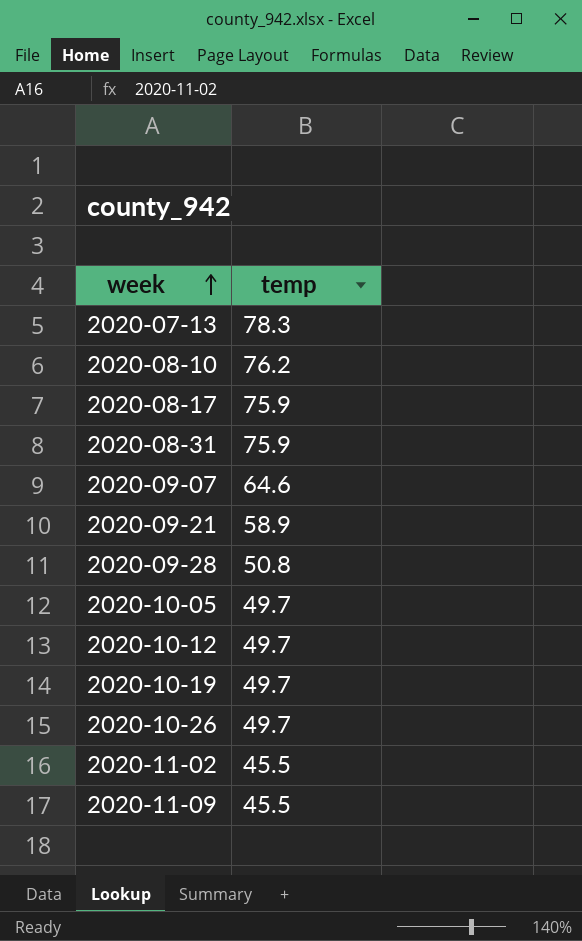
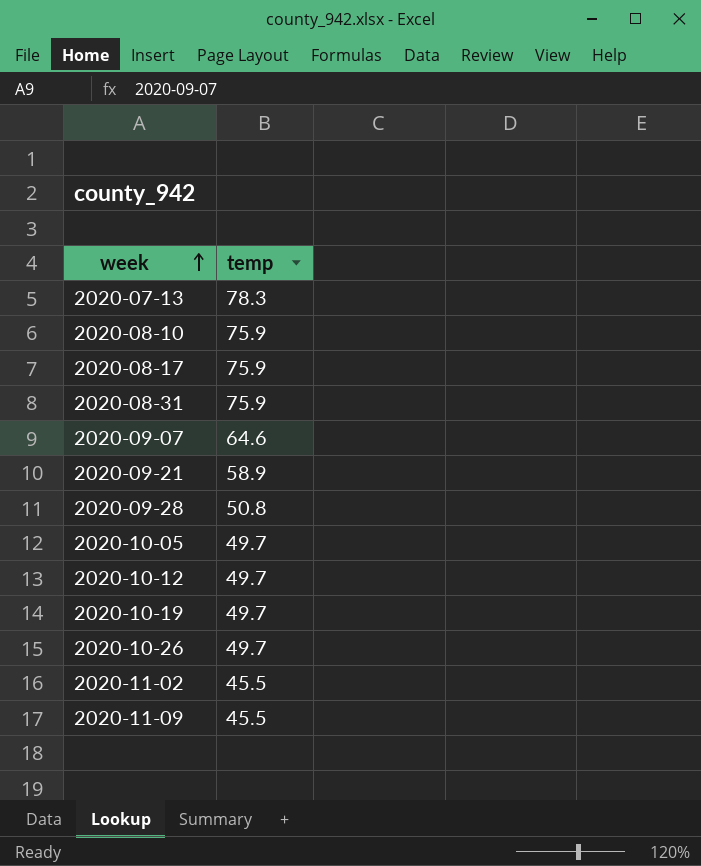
2020-08-10 | temp: 76.2 -> 75.9

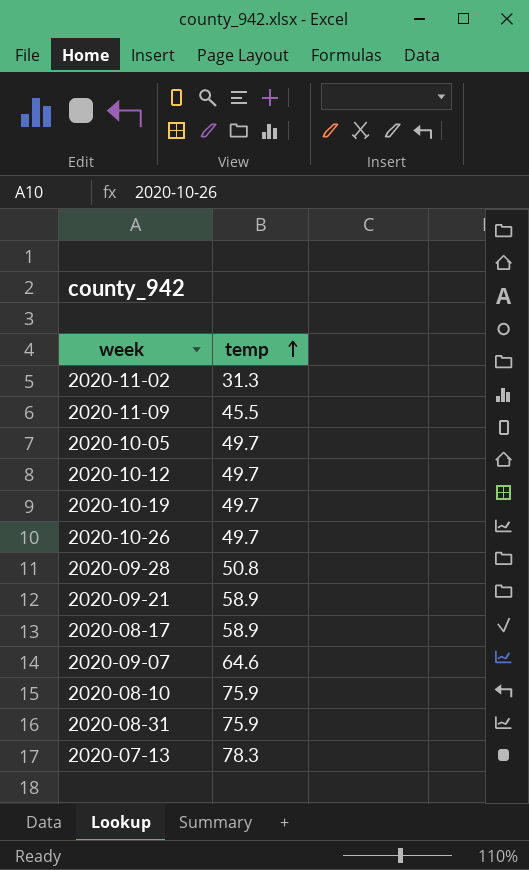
row order: week ascending -> temp ascending
2020-11-02 | temp: 45.5 -> 31.3
2020-08-17 | temp: 75.9 -> 58.9

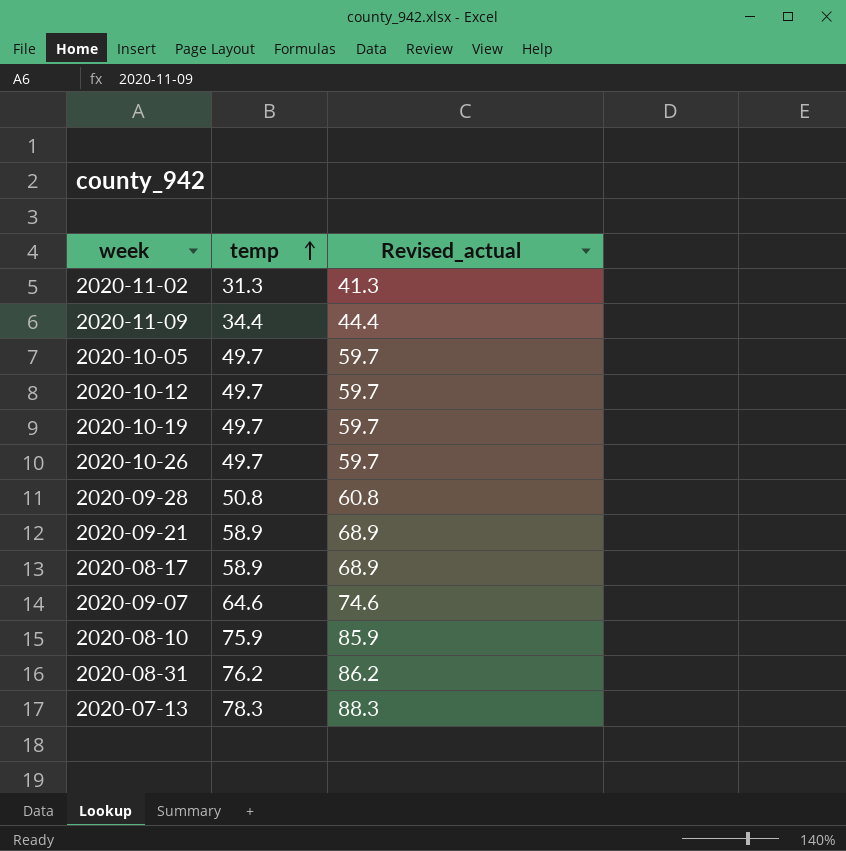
column Revised_actual | formula: none -> [temp] + 10
2020-11-09 | temp: 45.5 -> 34.4
2020-08-31 | temp: 75.9 -> 76.2

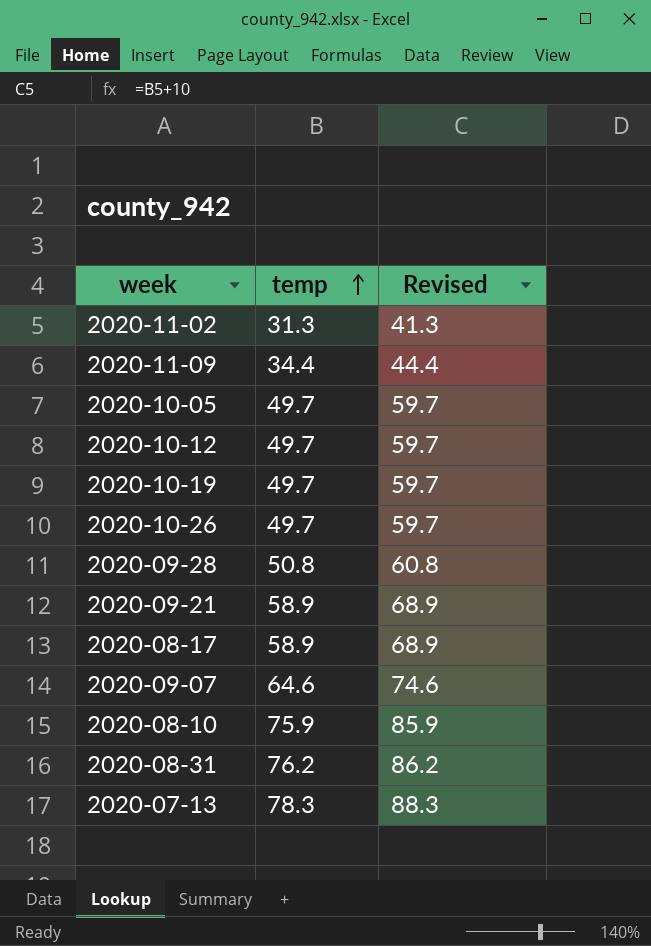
column name: Revised_actual -> Revised

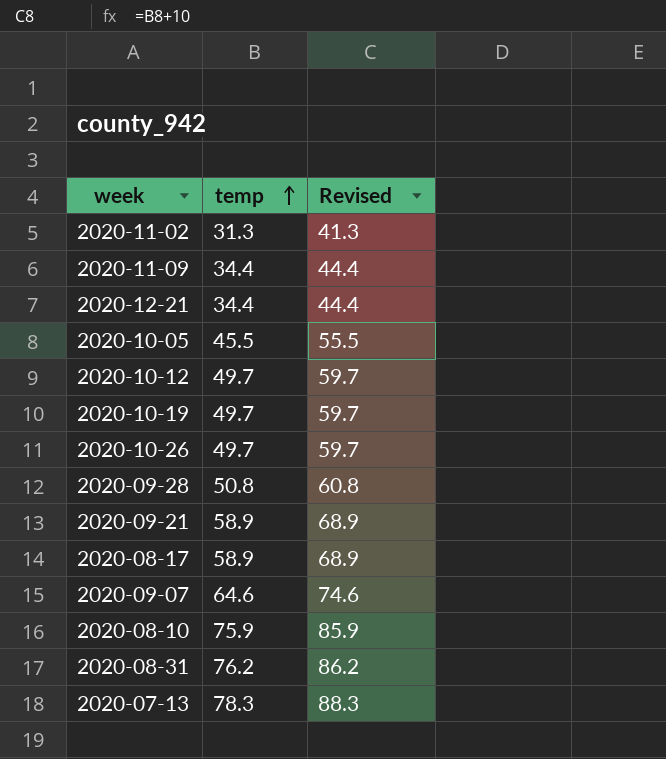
row 2020-12-21: none -> 34.4 | 44.4
2020-10-05 | temp: 49.7 -> 45.5
2020-10-05 | Revised: 59.7 -> 55.5

